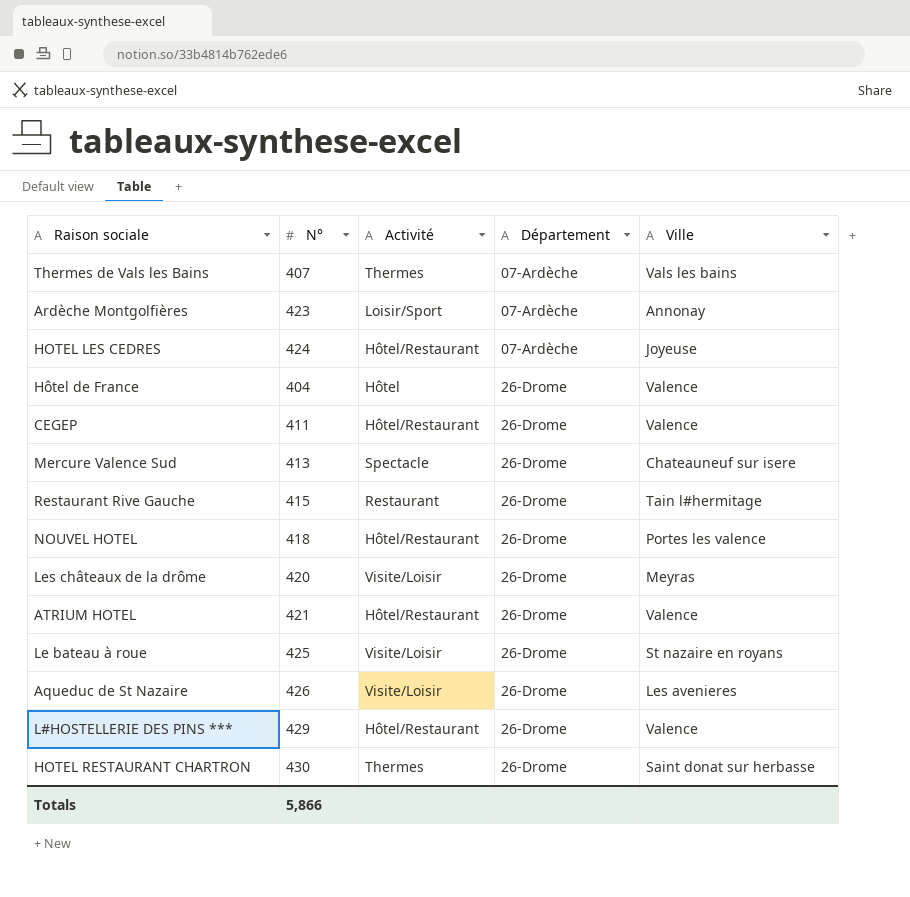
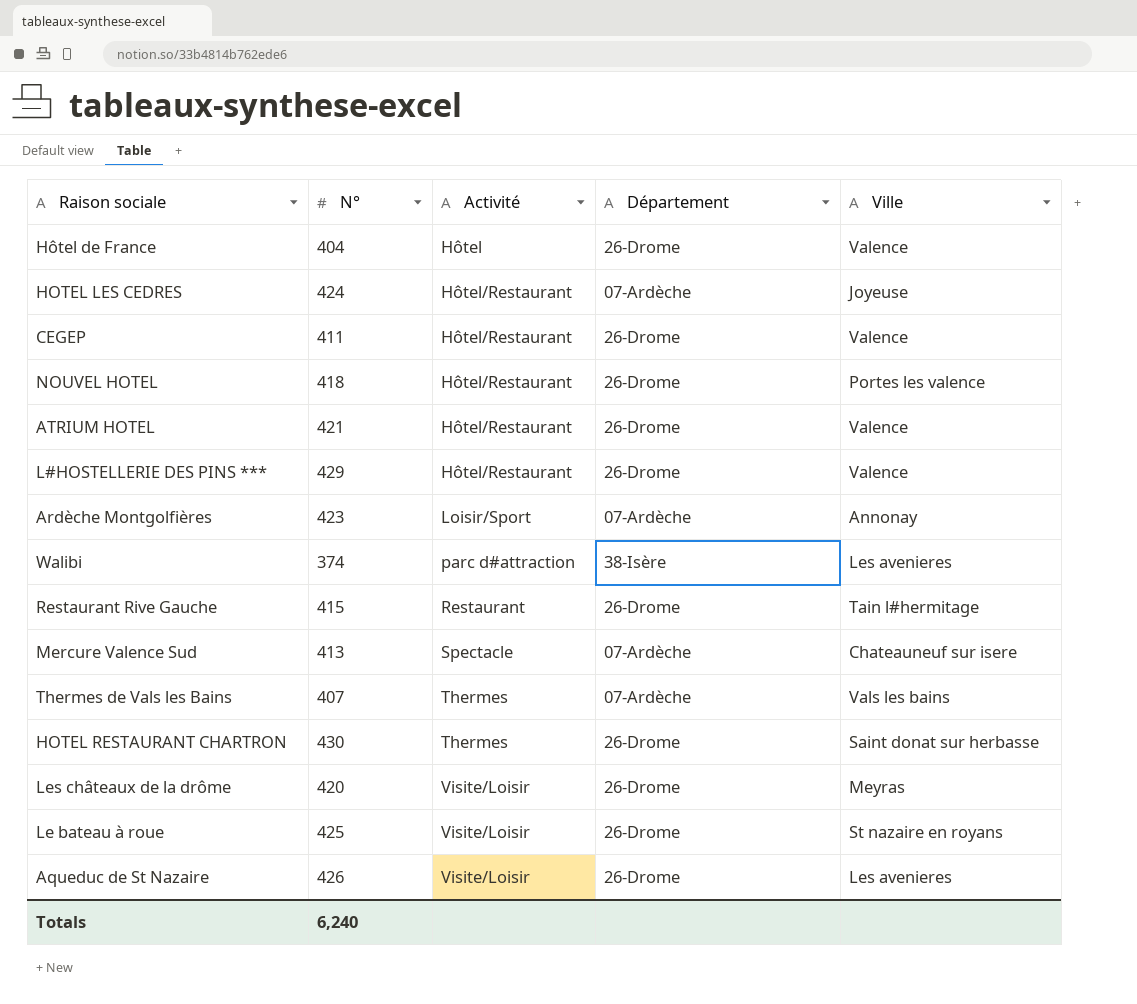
row order: Département ascending -> Activité ascending
row Walibi: none -> 374 | parc d#attraction | 38-Isère | Les avenieres
Mercure Valence Sud | Département: 26-Drome -> 07-Ardèche
Totals | N°: 5,866 -> 6,240

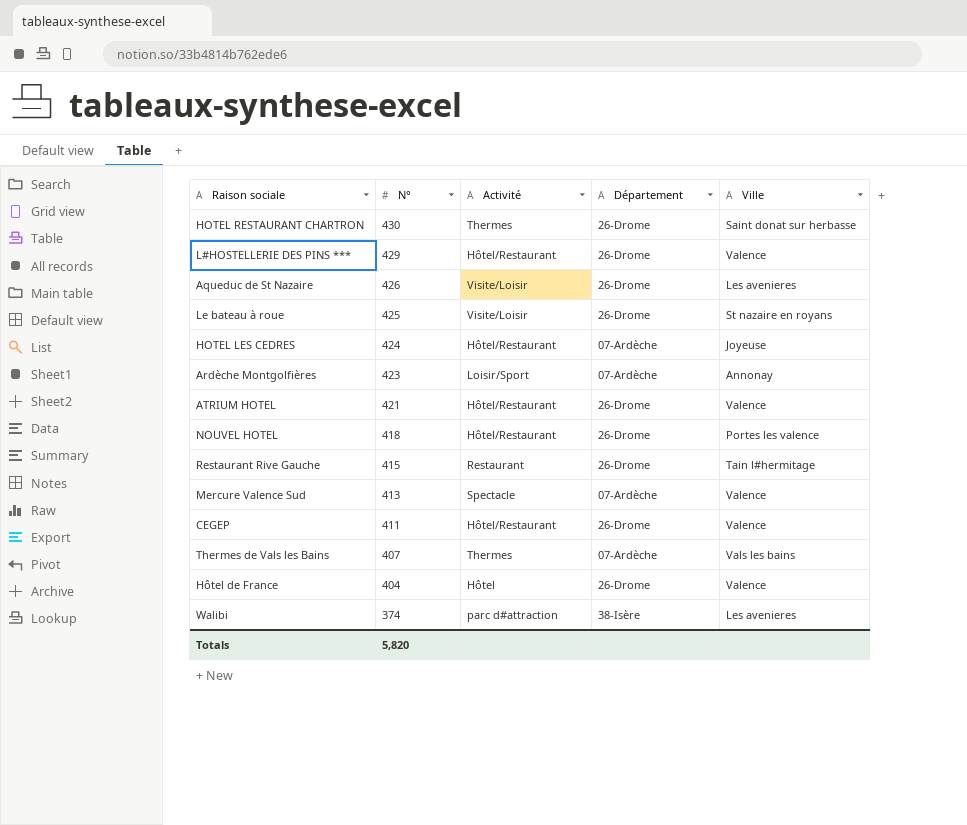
row order: Activité ascending -> N° descending
row Les châteaux de la drôme: 420 | Visite/Loisir | 26-Drome | Meyras -> none
Mercure Valence Sud | Ville: Chateauneuf sur isere -> Valence
Totals | N°: 6,240 -> 5,820

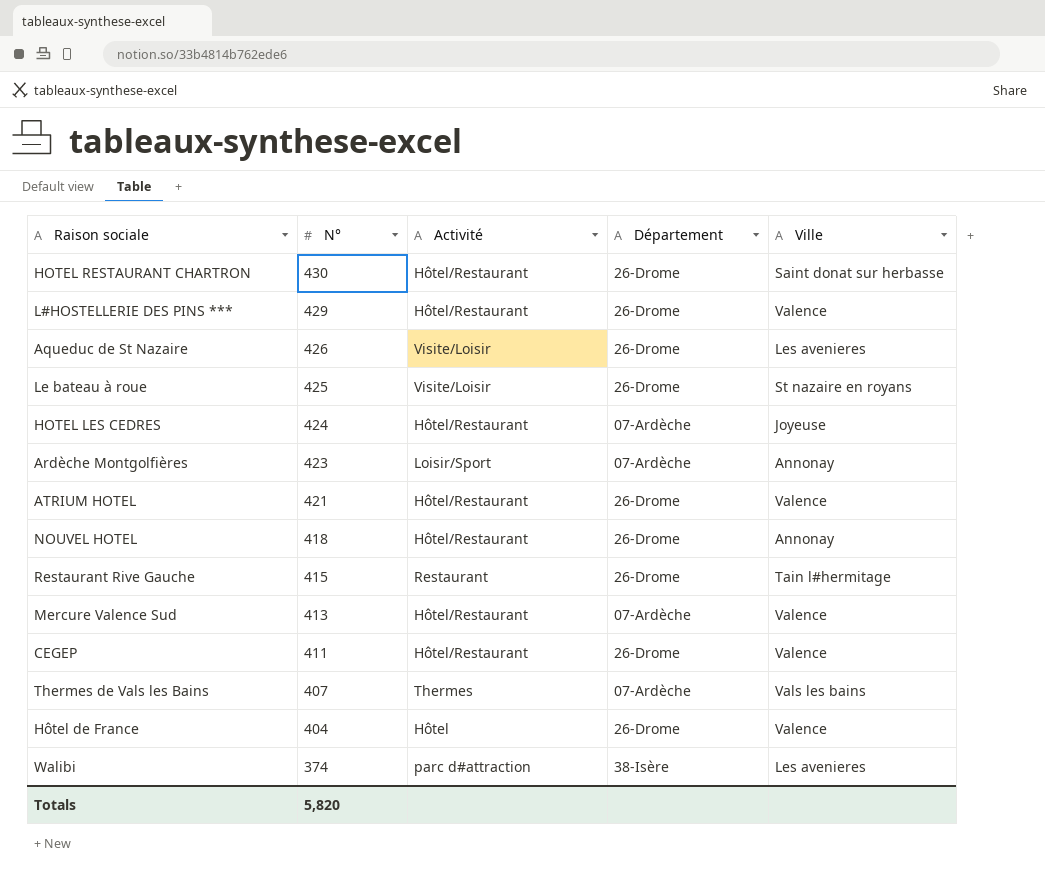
HOTEL RESTAURANT CHARTRON | Activité: Thermes -> Hôtel/Restaurant
NOUVEL HOTEL | Ville: Portes les valence -> Annonay
Mercure Valence Sud | Activité: Spectacle -> Hôtel/Restaurant

